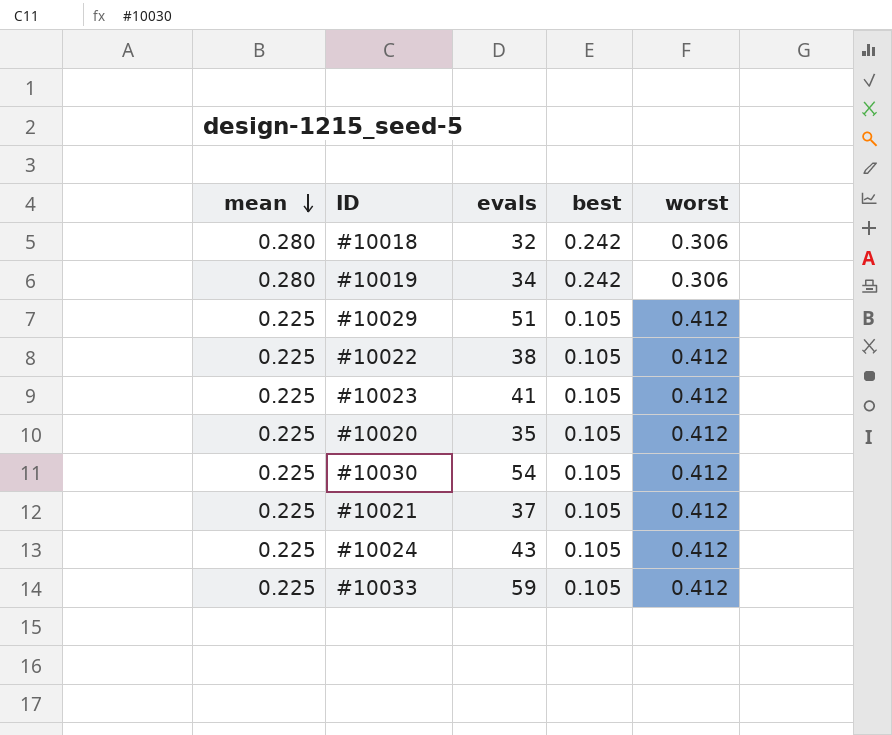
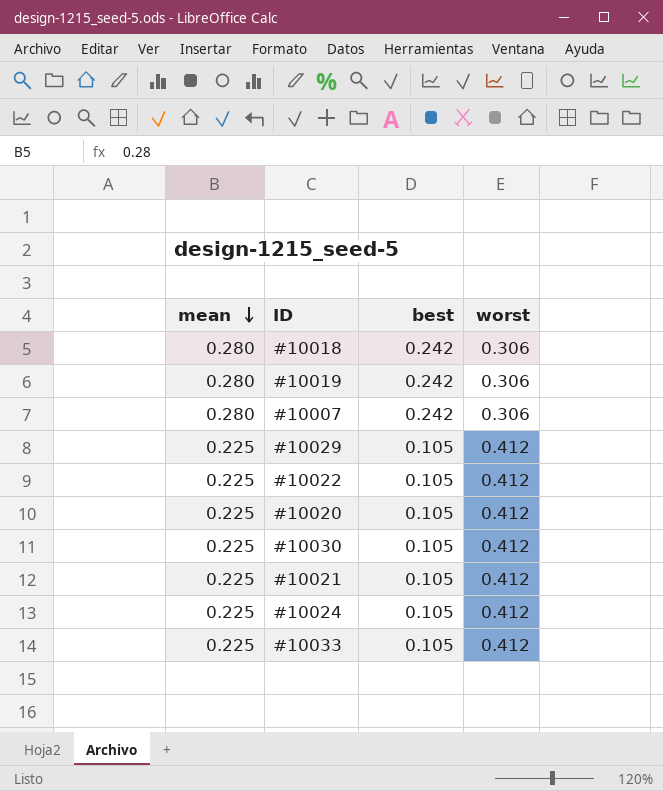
column evals | position: 3 -> none
row #10023: 0.225 | 41 | 0.105 | 0.412 -> none
row #10007: none -> 0.280 | 0.242 | 0.306

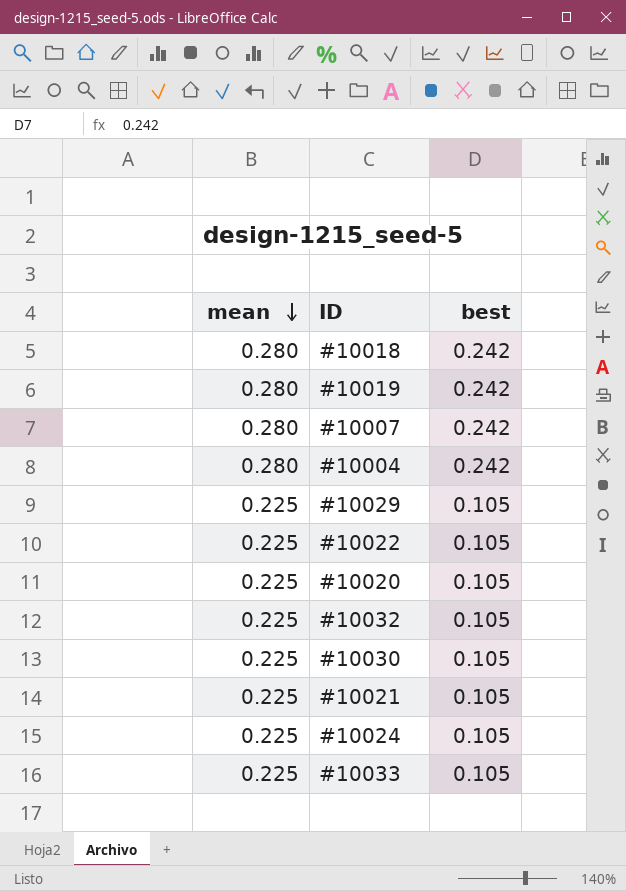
column worst | position: 4 -> none
row #10004: none -> 0.280 | 0.242
row #10032: none -> 0.225 | 0.105

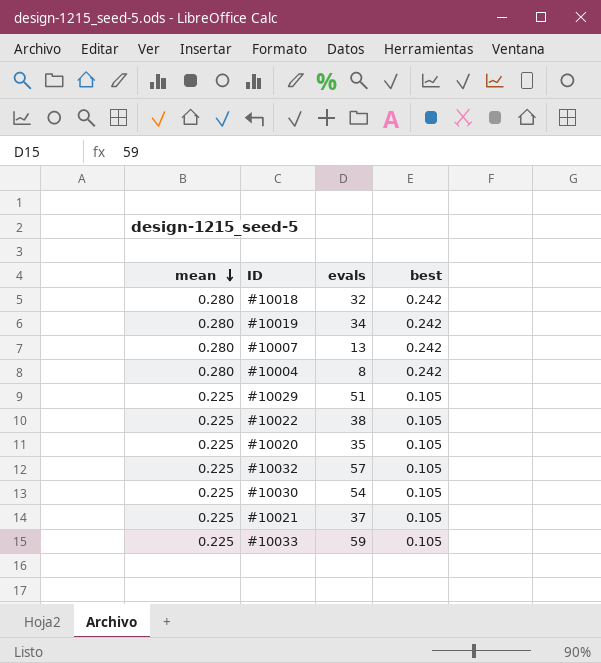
column evals | position: none -> 3
row #10024: 0.225 | 0.105 -> none

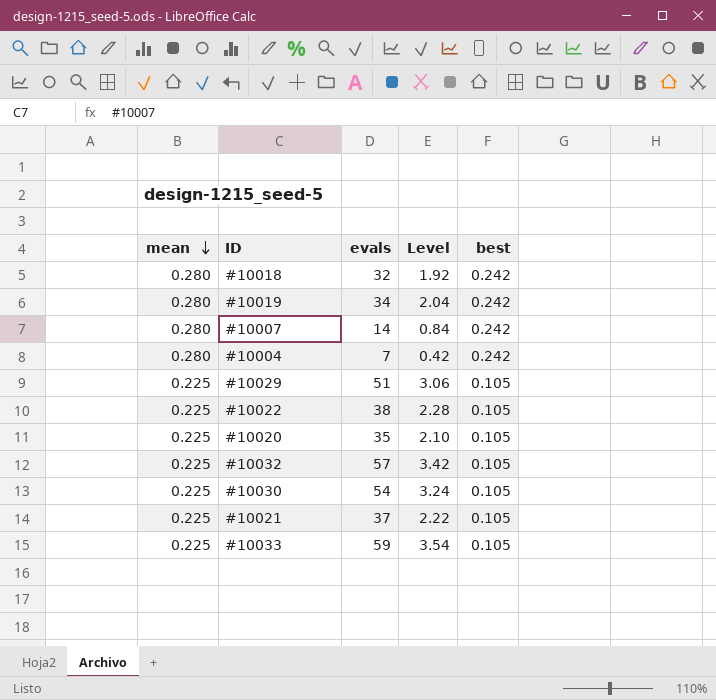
column Level | formula: none -> [evals] * 0.06
#10007 | evals: 13 -> 14
#10004 | evals: 8 -> 7

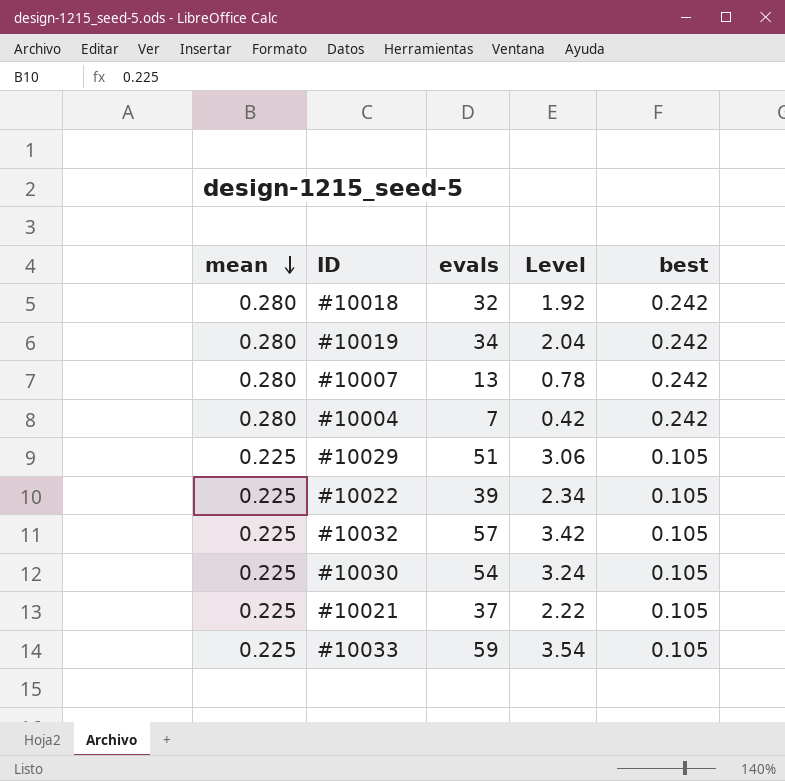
row #10020: 0.225 | 35 | 2.10 | 0.105 -> none
#10007 | evals: 14 -> 13
#10007 | Level: 0.84 -> 0.78
#10022 | evals: 38 -> 39
#10022 | Level: 2.28 -> 2.34

